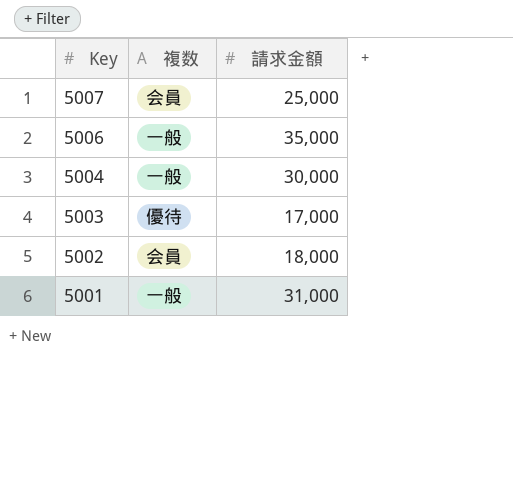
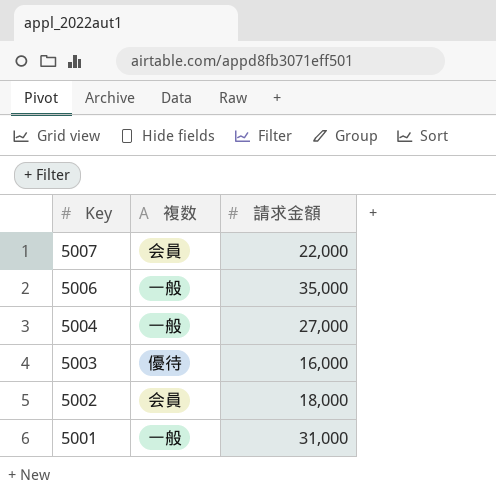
5007 | 請求金額: 25,000 -> 22,000
5004 | 請求金額: 30,000 -> 27,000
5003 | 請求金額: 17,000 -> 16,000

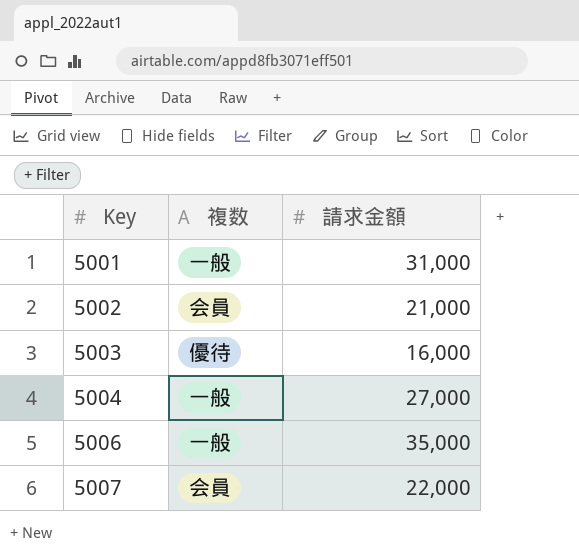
row order: Key descending -> Key ascending
5002 | 請求金額: 18,000 -> 21,000

